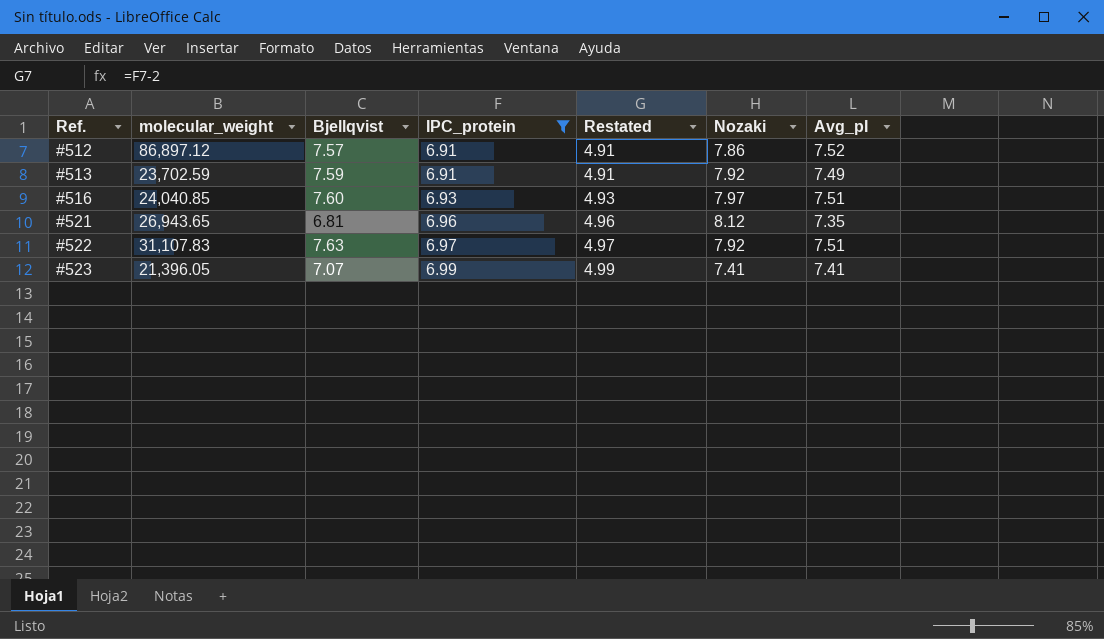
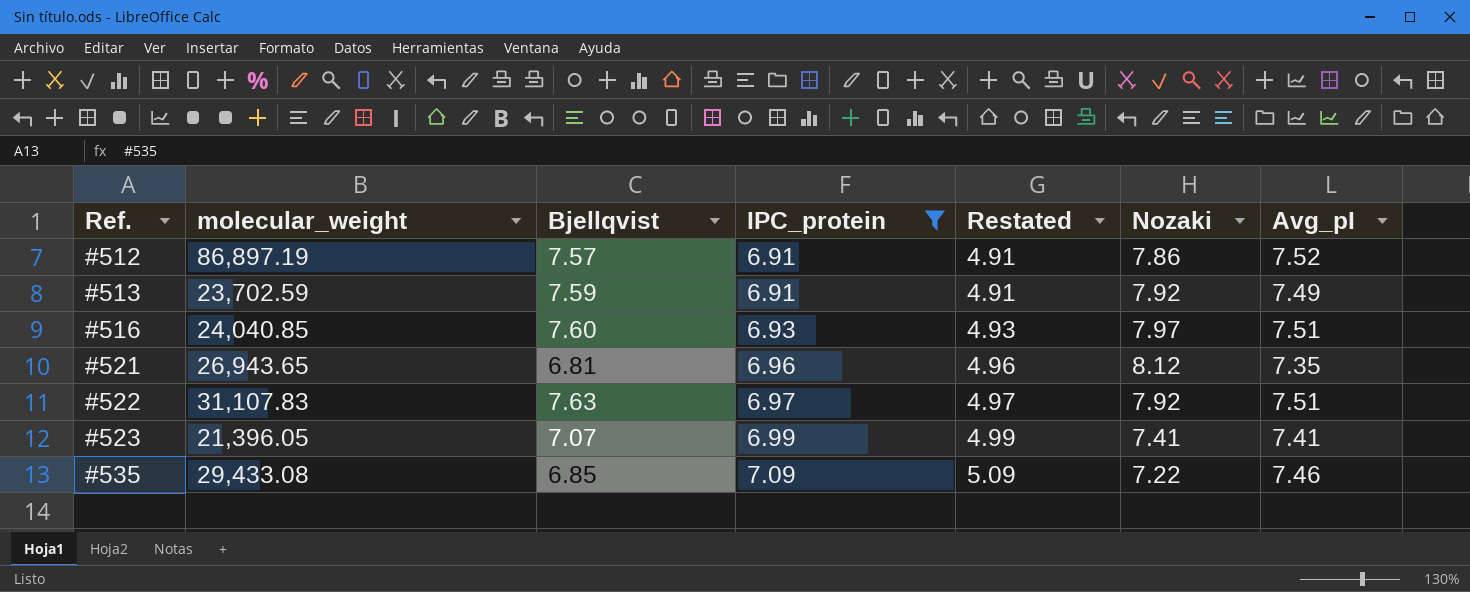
#512 | molecular_weight: 86,897.12 -> 86,897.19
row #535: none -> 29,433.08 | 6.85 | 7.09 | 5.09 | 7.22 | 7.46

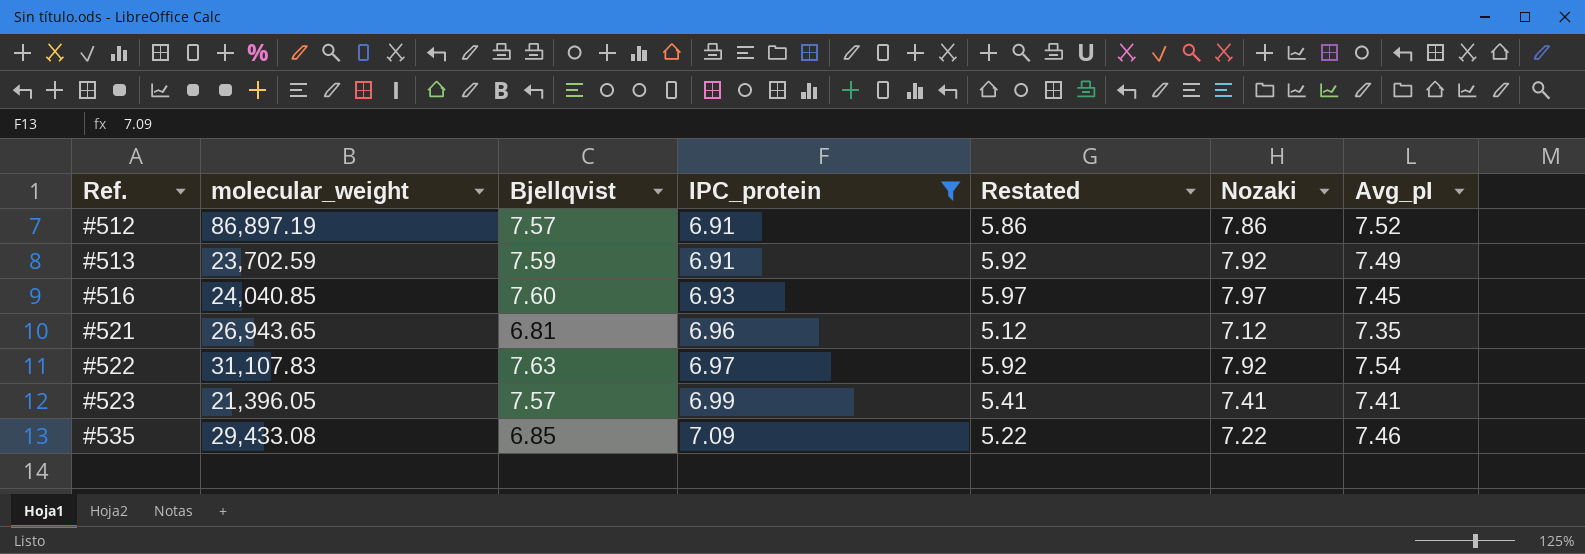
column Restated | formula: [IPC_protein] - 2 -> [Nozaki] - 2
#516 | Avg_pI: 7.51 -> 7.45
#521 | Nozaki: 8.12 -> 7.12
#522 | Avg_pI: 7.51 -> 7.54
#523 | Bjellqvist: 7.07 -> 7.57

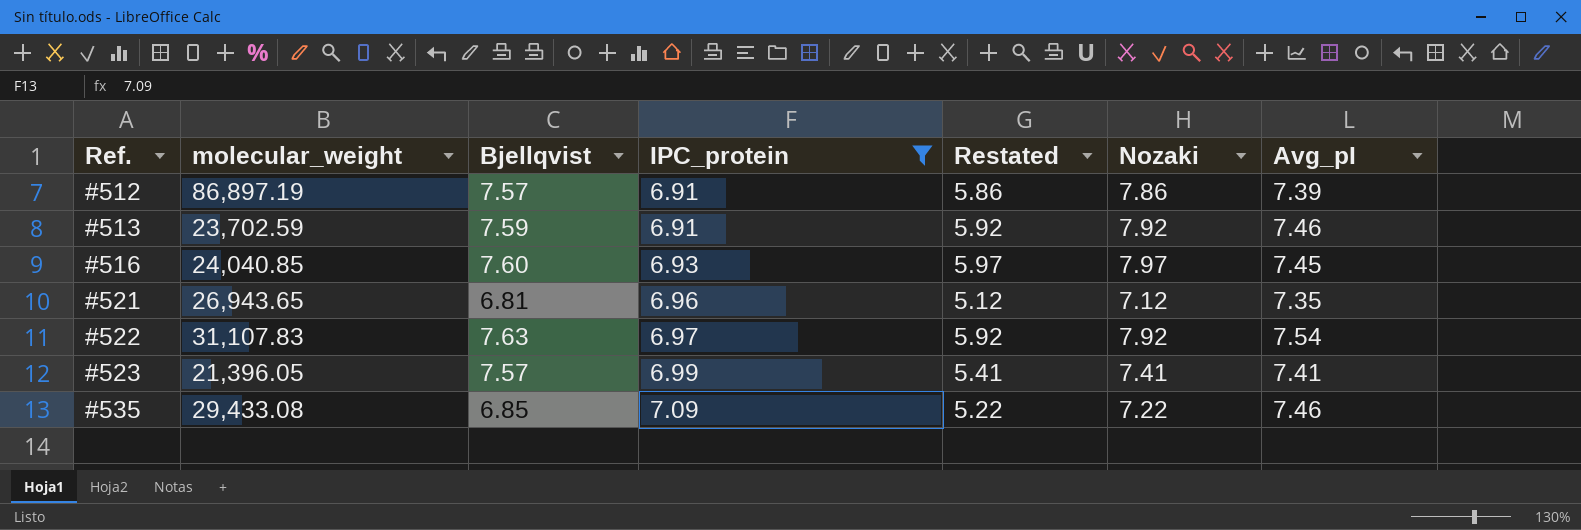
#512 | Avg_pI: 7.52 -> 7.39
#513 | Avg_pI: 7.49 -> 7.46

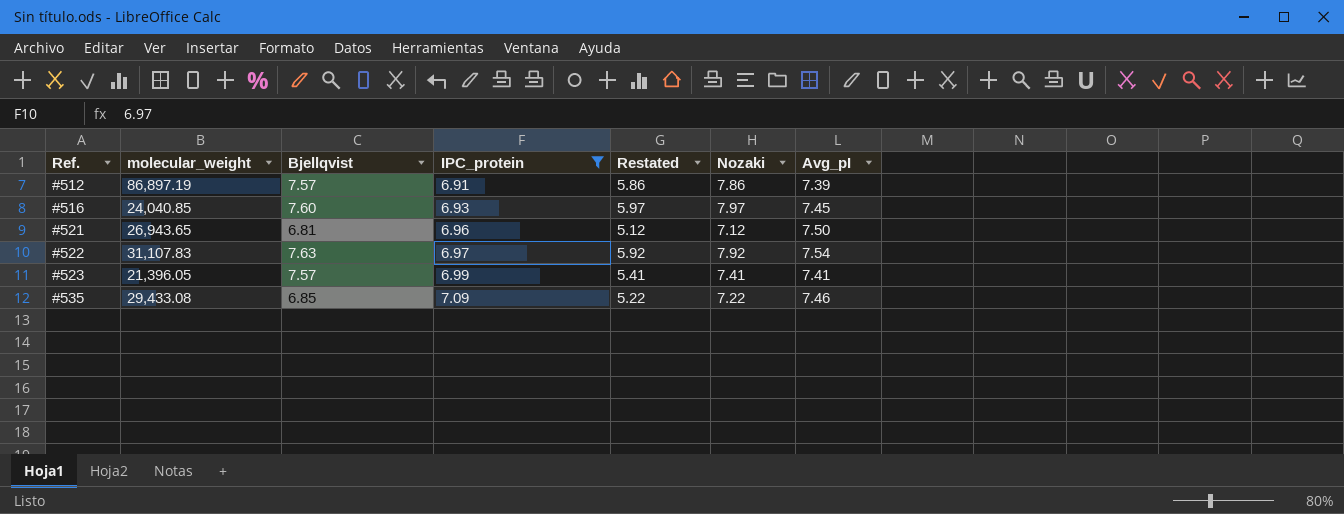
row #513: 23,702.59 | 7.59 | 6.91 | 5.92 | 7.92 | 7.46 -> none
#521 | Avg_pI: 7.35 -> 7.50

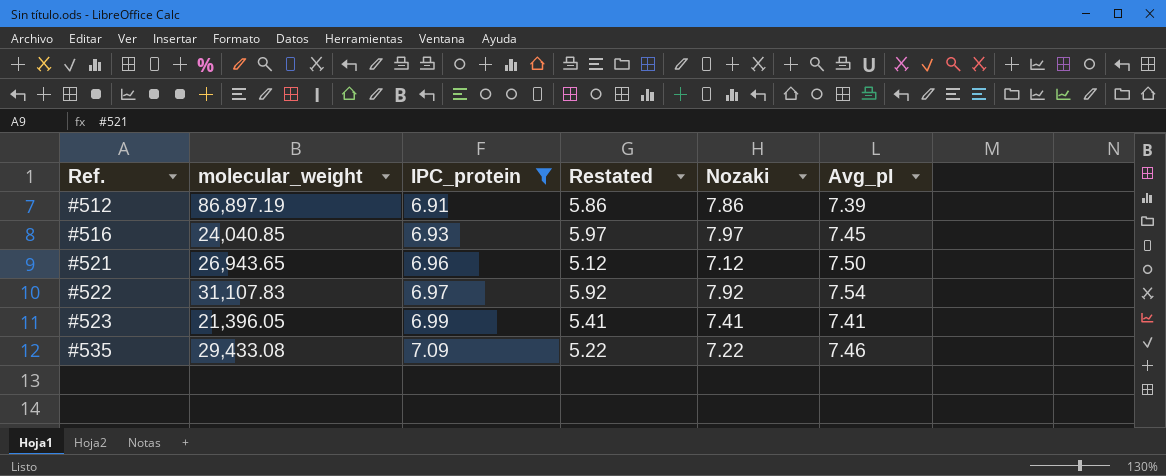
column Bjellqvist | position: 3 -> none

